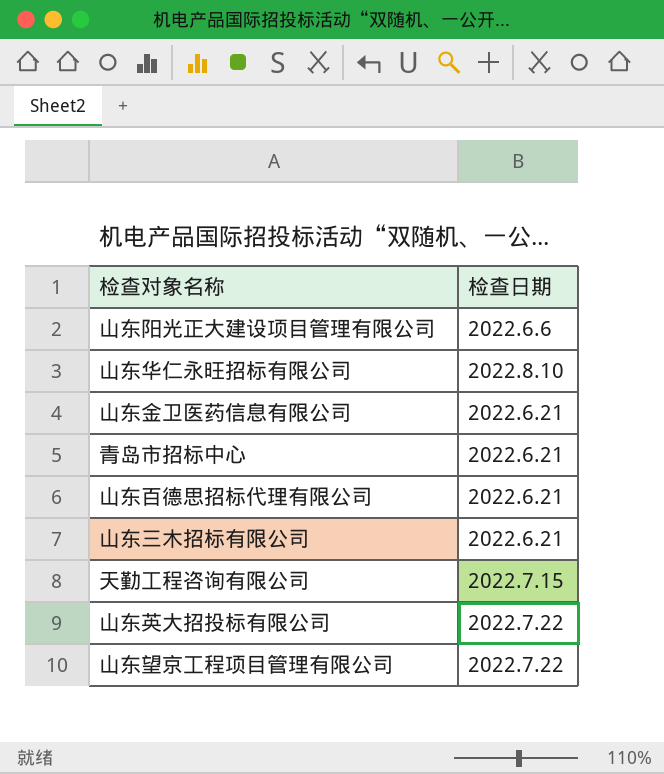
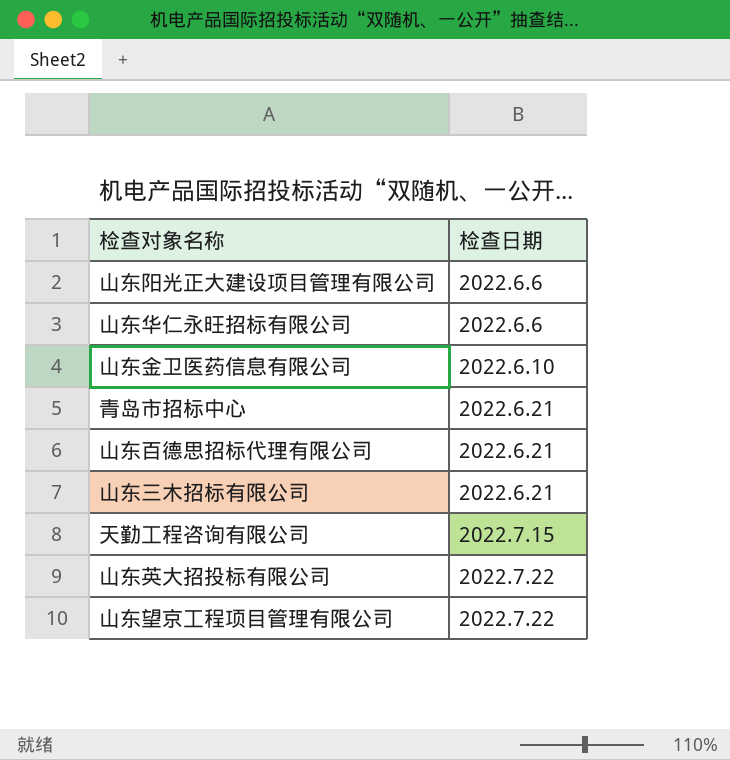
山东华仁永旺招标有限公司 | 检查日期: 2022.8.10 -> 2022.6.6
山东金卫医药信息有限公司 | 检查日期: 2022.6.21 -> 2022.6.10

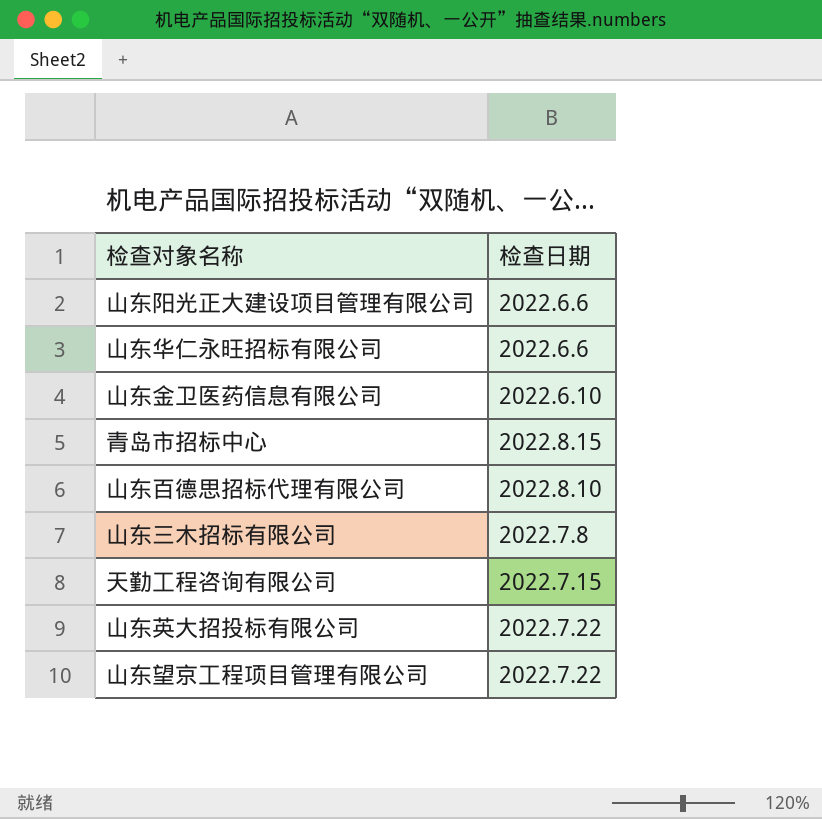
青岛市招标中心 | 检查日期: 2022.6.21 -> 2022.8.15
山东百德思招标代理有限公司 | 检查日期: 2022.6.21 -> 2022.8.10
山东三木招标有限公司 | 检查日期: 2022.6.21 -> 2022.7.8

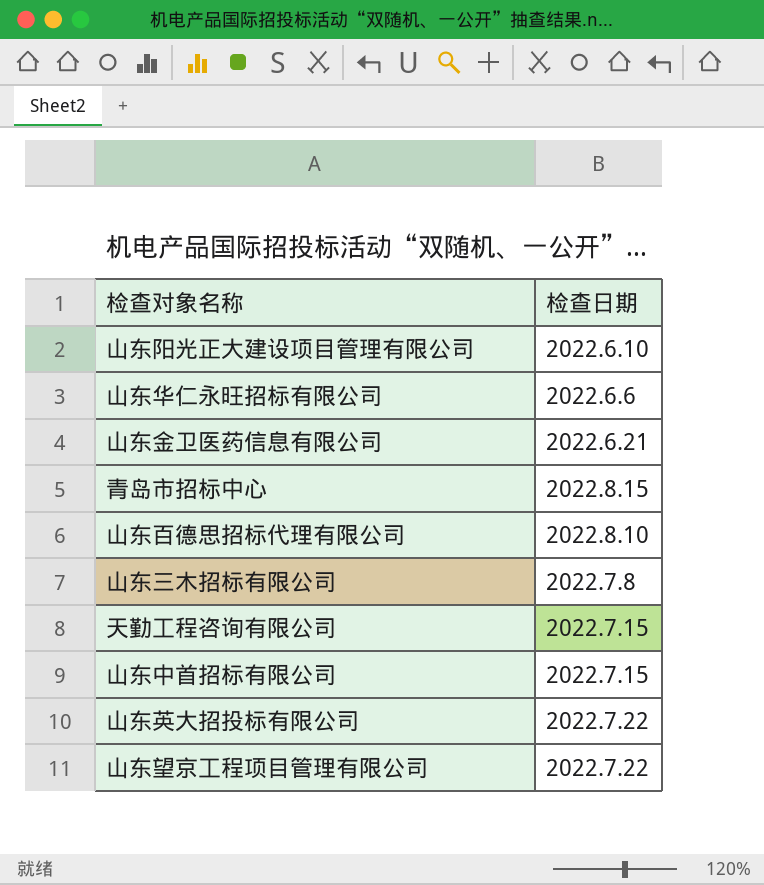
山东阳光正大建设项目管理有限公司 | 检查日期: 2022.6.6 -> 2022.6.10
山东金卫医药信息有限公司 | 检查日期: 2022.6.10 -> 2022.6.21
row 山东中首招标有限公司: none -> 2022.7.15

